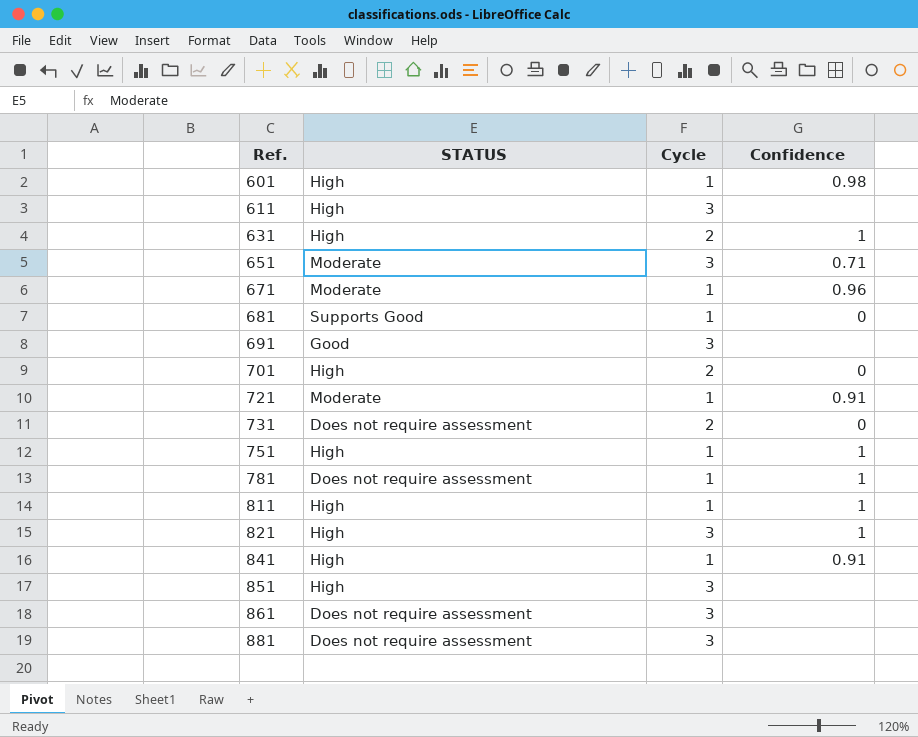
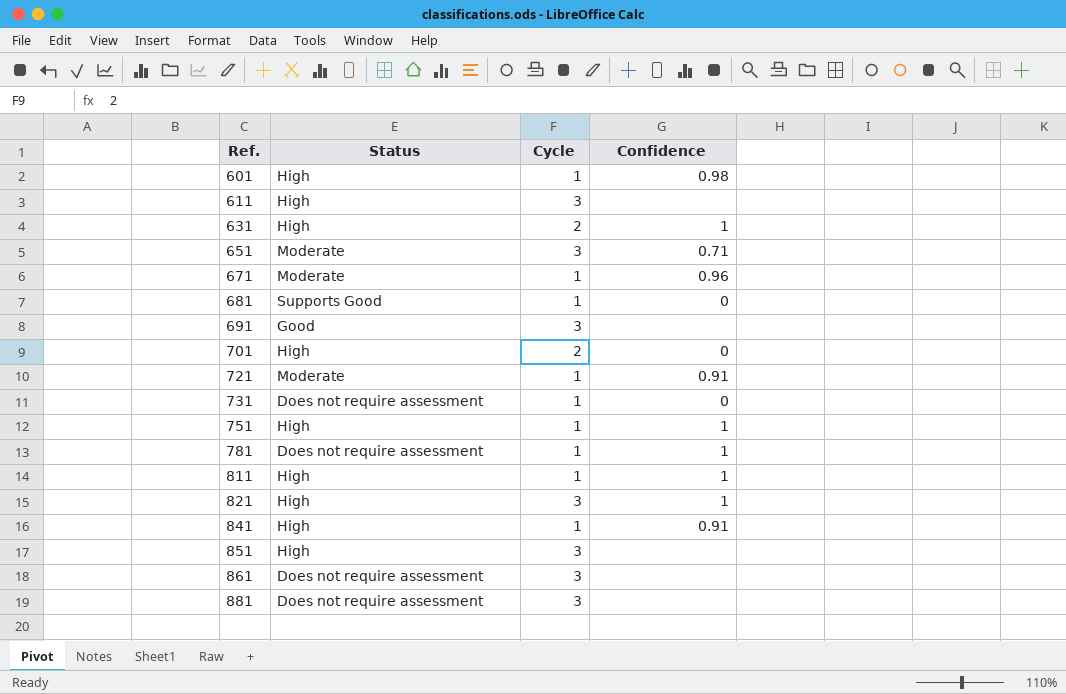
column name: STATUS -> Status
731 | Cycle: 2 -> 1

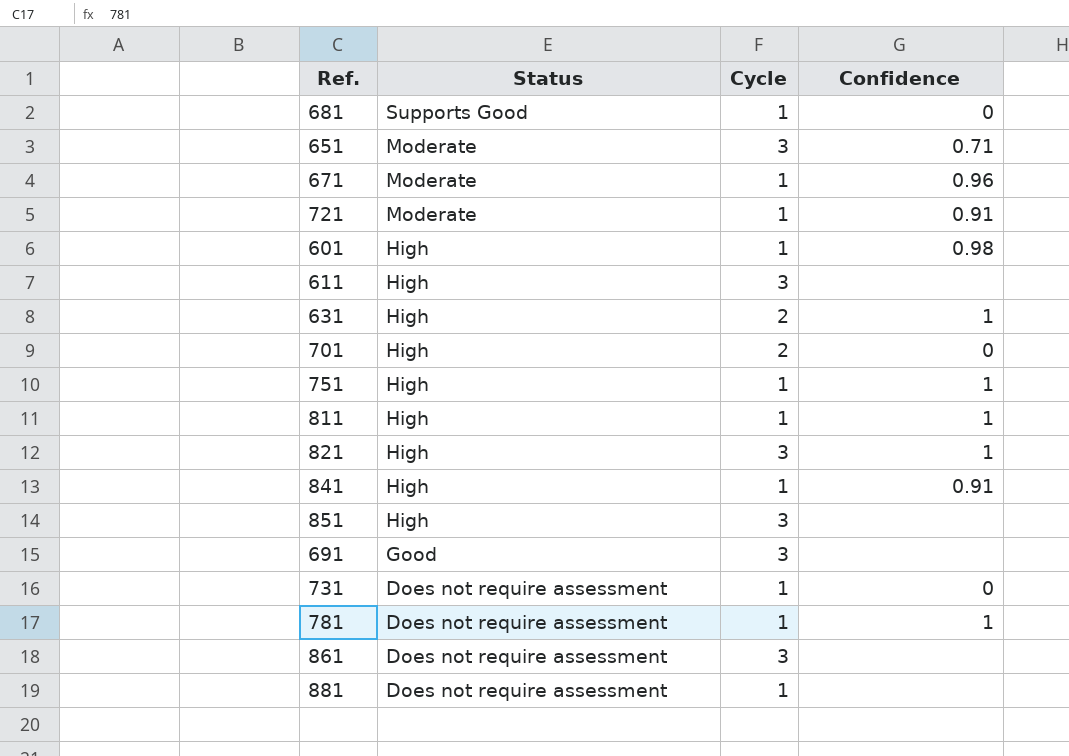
row order: Ref. ascending -> Status descending
881 | Cycle: 3 -> 1

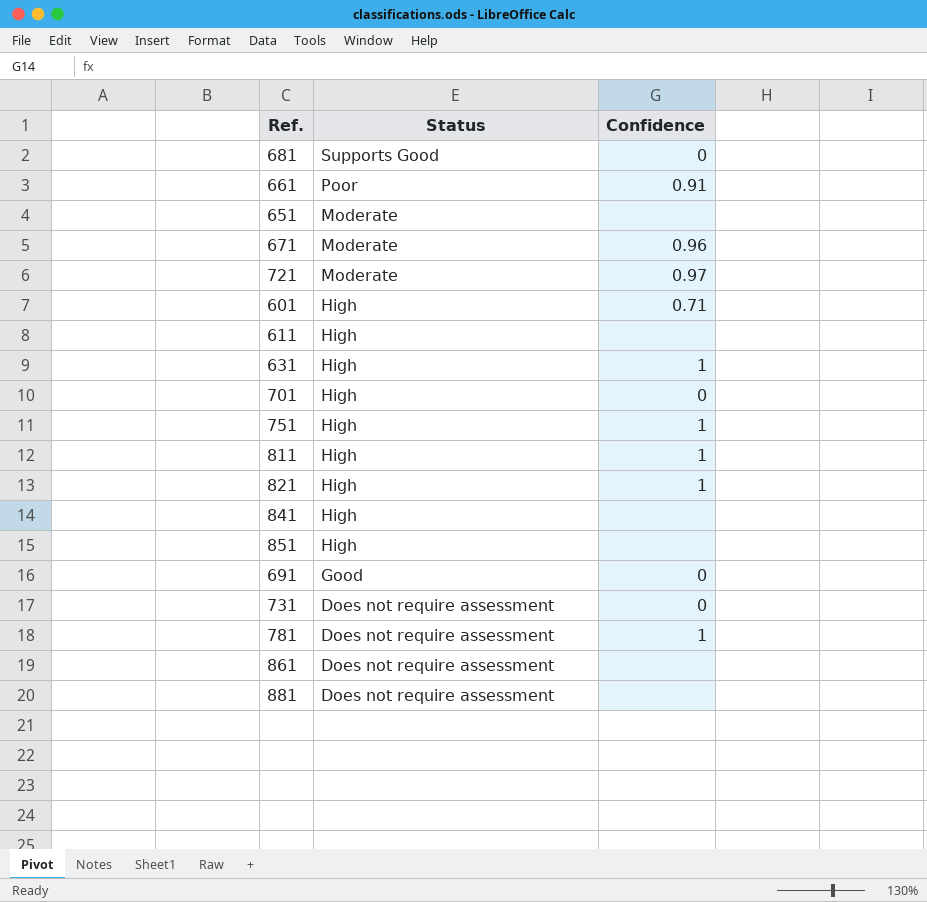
column Cycle | position: 3 -> none
row 661: none -> Poor | 0.91
651 | Confidence: 0.71 -> none
721 | Confidence: 0.91 -> 0.97
601 | Confidence: 0.98 -> 0.71
841 | Confidence: 0.91 -> none
691 | Confidence: none -> 0

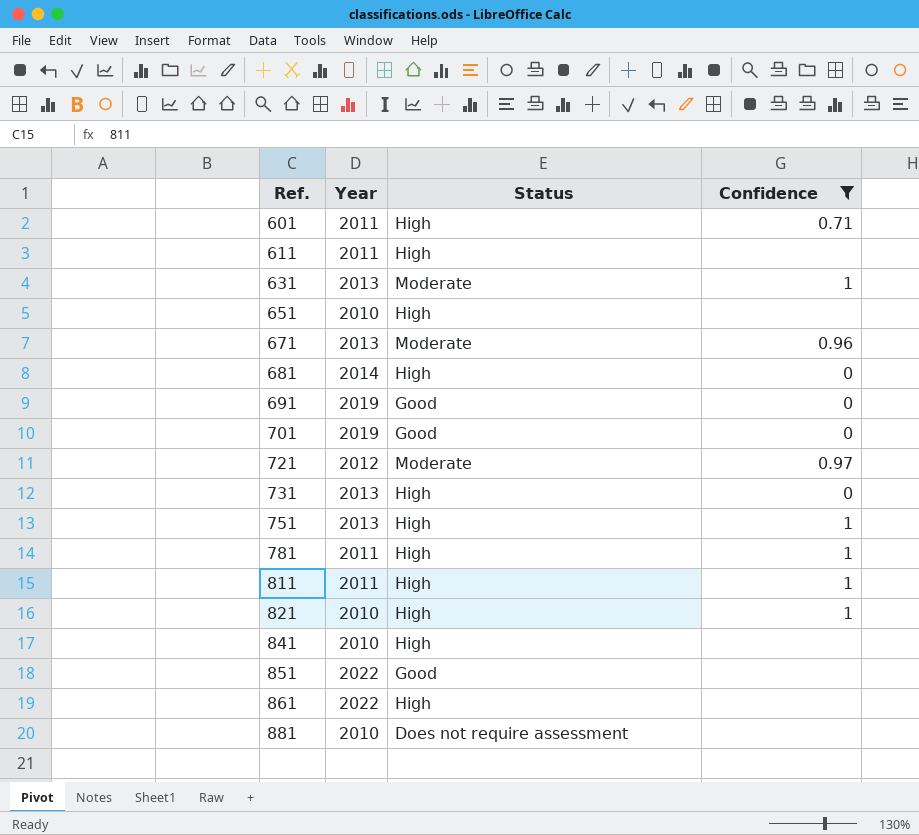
filter: none -> Confidence != 0.91
row order: Status descending -> Ref. ascending
column Year | position: none -> 2
631 | Status: High -> Moderate
651 | Status: Moderate -> High
681 | Status: Supports Good -> High
701 | Status: High -> Good
731 | Status: Does not require assessment -> High
781 | Status: Does not require assessment -> High
851 | Status: High -> Good
861 | Status: Does not require assessment -> High

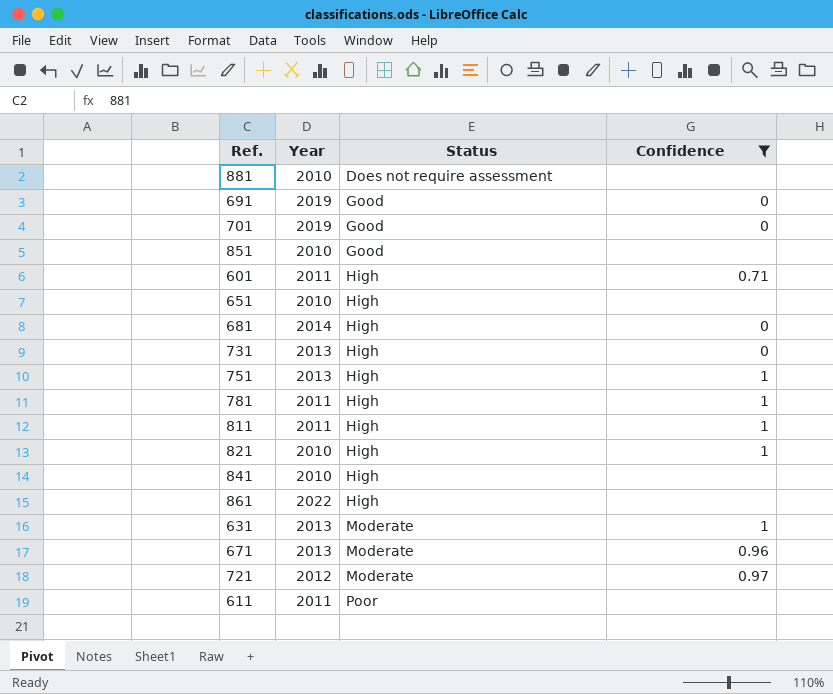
row order: Ref. ascending -> Status ascending
851 | Year: 2022 -> 2010
611 | Status: High -> Poor

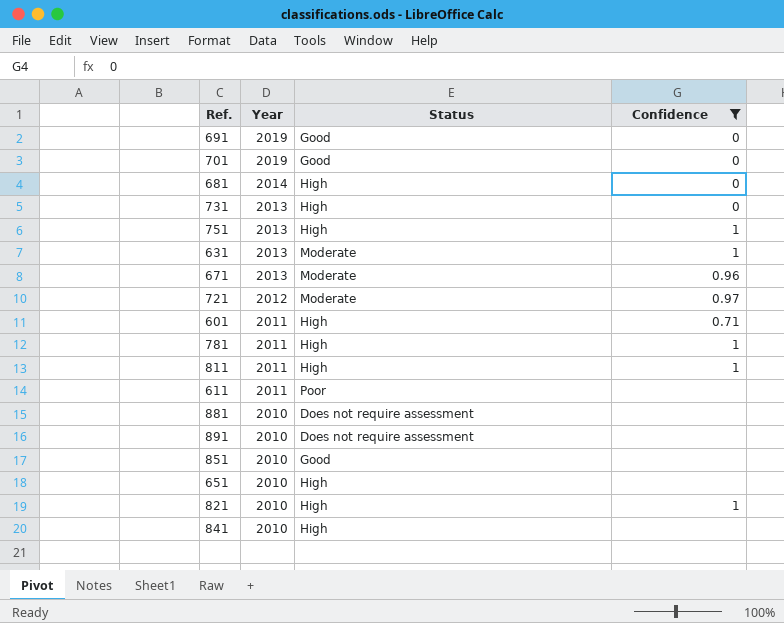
row order: Status ascending -> Year descending
row 861: 2022 | High | none -> none
row 891: none -> 2010 | Does not require assessment | none

